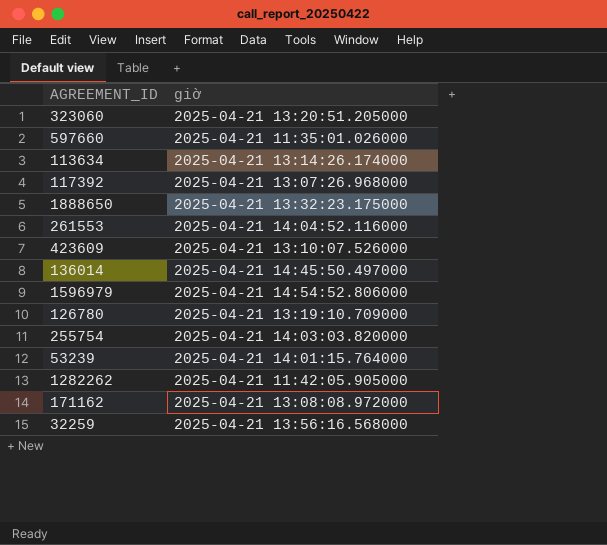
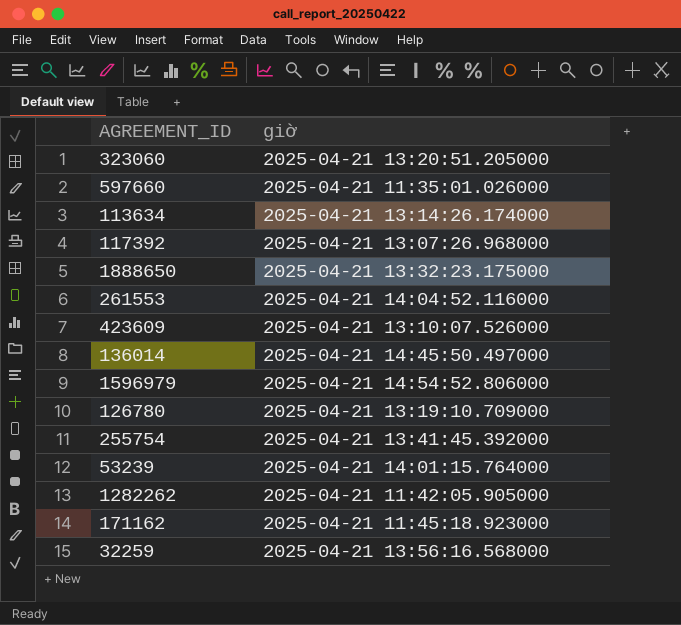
255754 | giờ: 2025-04-21 14:03:03.820000 -> 2025-04-21 13:41:45.392000
171162 | giờ: 2025-04-21 13:08:08.972000 -> 2025-04-21 11:45:18.923000

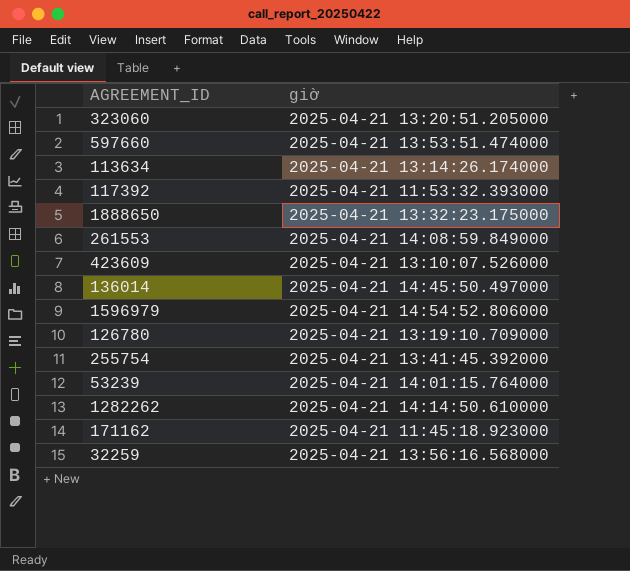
597660 | giờ: 2025-04-21 11:35:01.026000 -> 2025-04-21 13:53:51.474000
117392 | giờ: 2025-04-21 13:07:26.968000 -> 2025-04-21 11:53:32.393000
261553 | giờ: 2025-04-21 14:04:52.116000 -> 2025-04-21 14:08:59.849000
1282262 | giờ: 2025-04-21 11:42:05.905000 -> 2025-04-21 14:14:50.610000

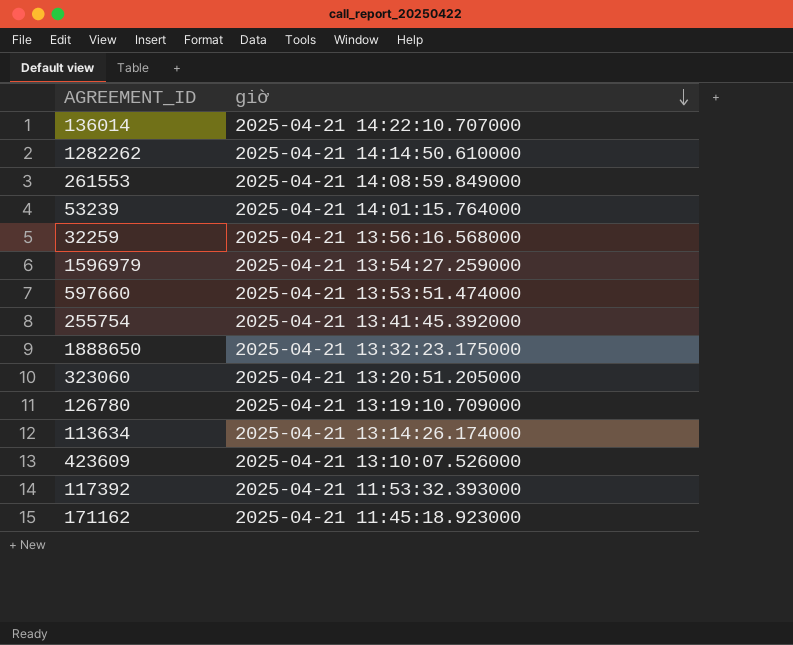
row order: none -> giờ descending
136014 | giờ: 2025-04-21 14:45:50.497000 -> 2025-04-21 14:22:10.707000
1596979 | giờ: 2025-04-21 14:54:52.806000 -> 2025-04-21 13:54:27.259000

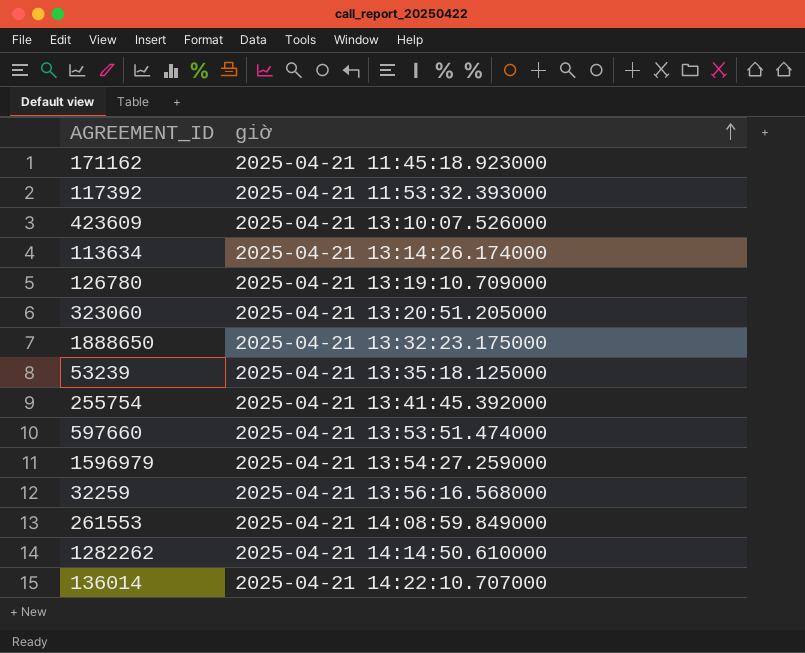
row order: giờ descending -> giờ ascending
53239 | giờ: 2025-04-21 14:01:15.764000 -> 2025-04-21 13:35:18.125000

